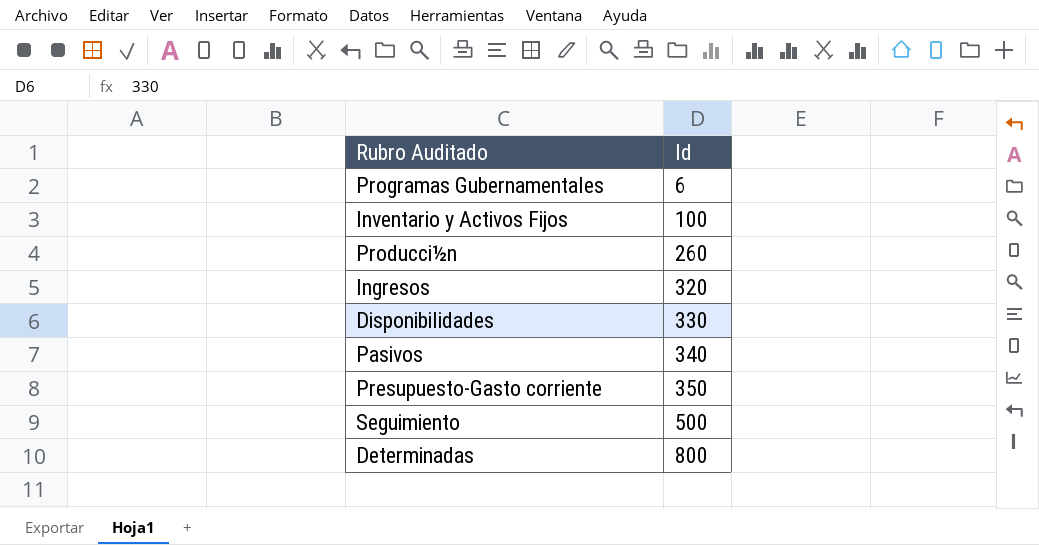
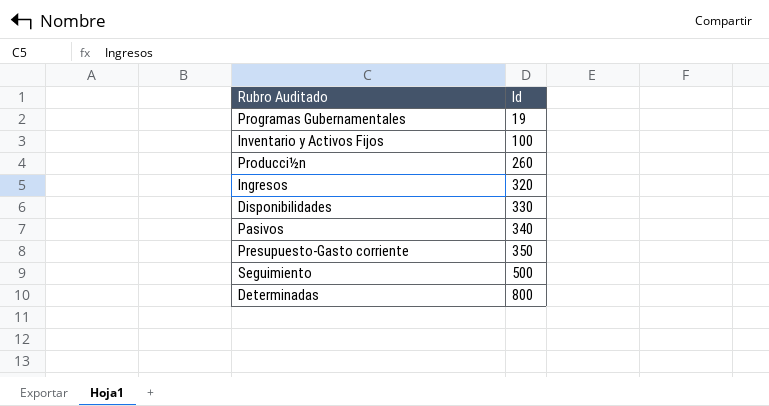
Programas Gubernamentales | Id: 6 -> 19

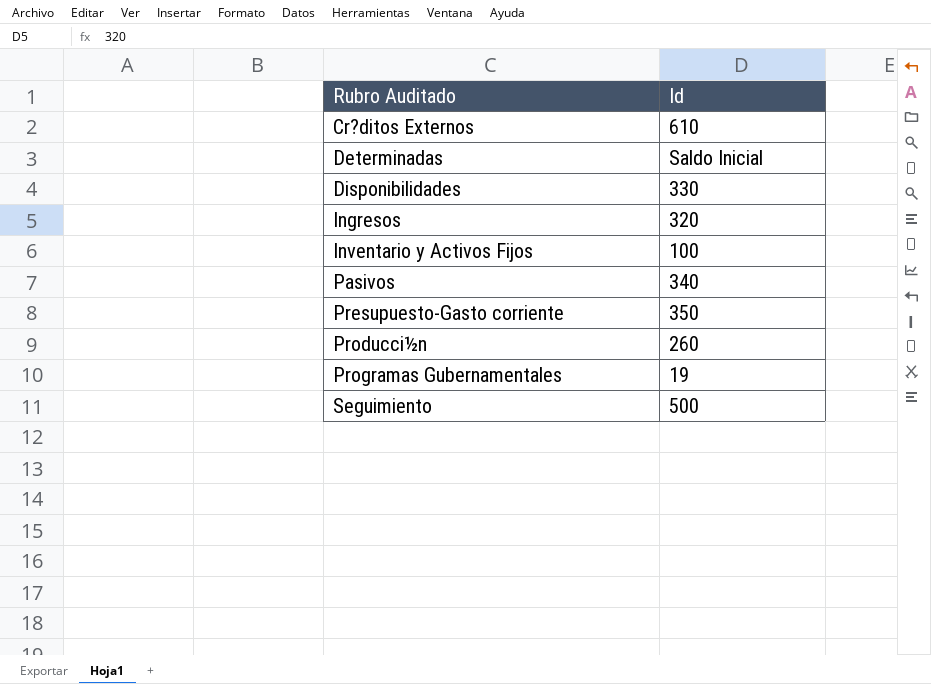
row order: Id ascending -> Rubro Auditado ascending
row Cr?ditos Externos: none -> 610
Determinadas | Id: 800 -> Saldo Inicial

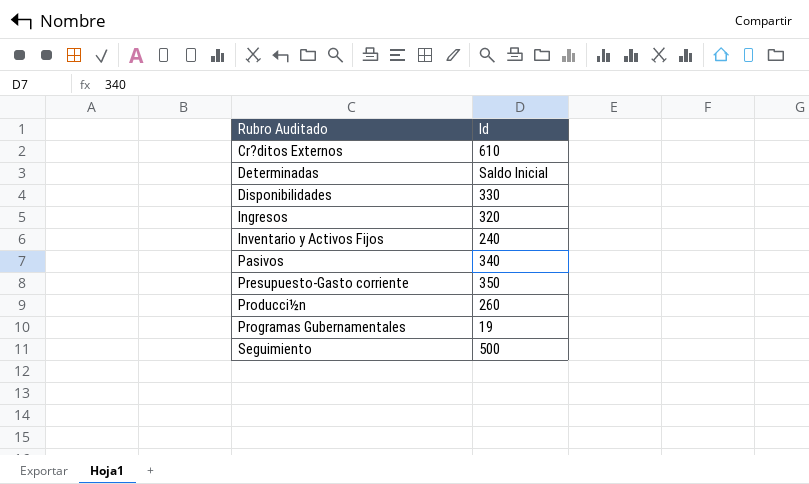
Inventario y Activos Fijos | Id: 100 -> 240

